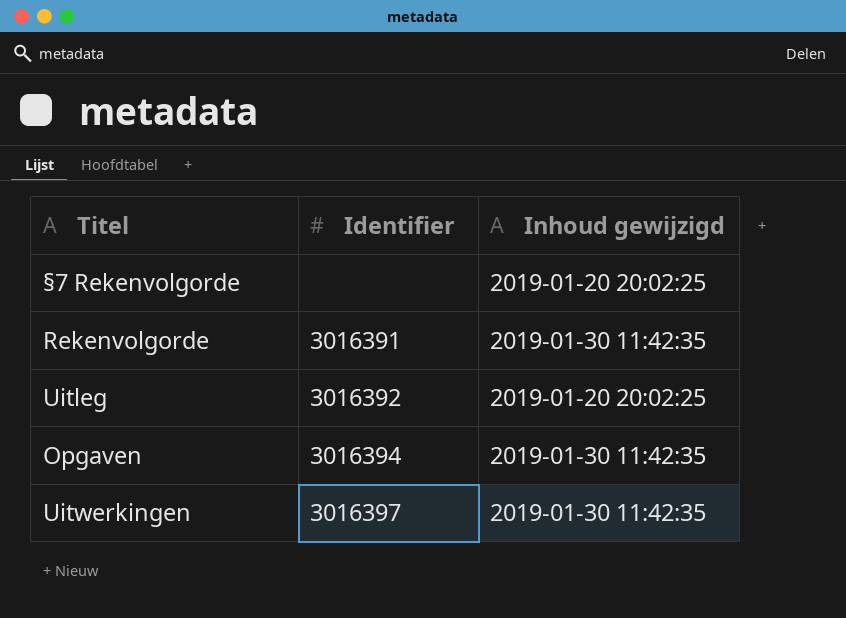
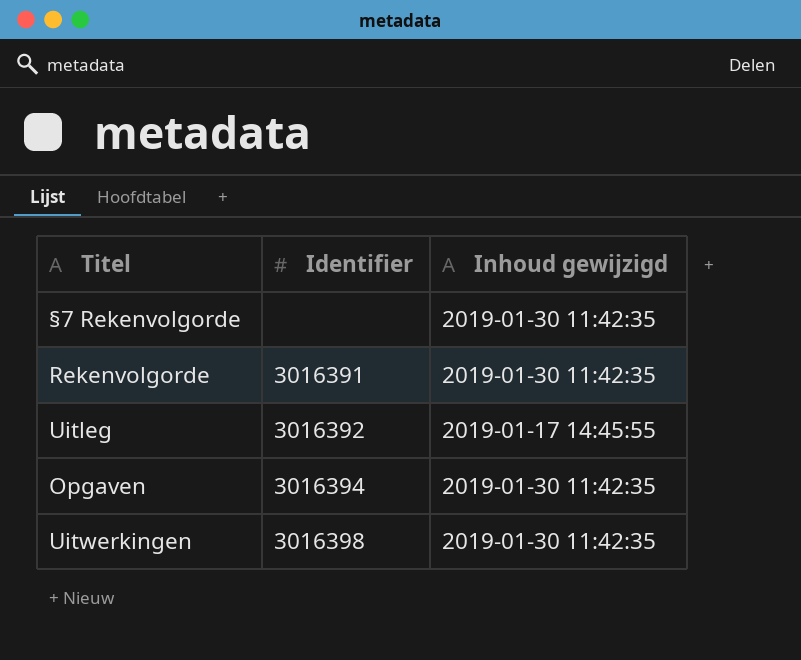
§7 Rekenvolgorde | Inhoud gewijzigd: 2019-01-20 20:02:25 -> 2019-01-30 11:42:35
Uitleg | Inhoud gewijzigd: 2019-01-20 20:02:25 -> 2019-01-17 14:45:55
Uitwerkingen | Identifier: 3016397 -> 3016398

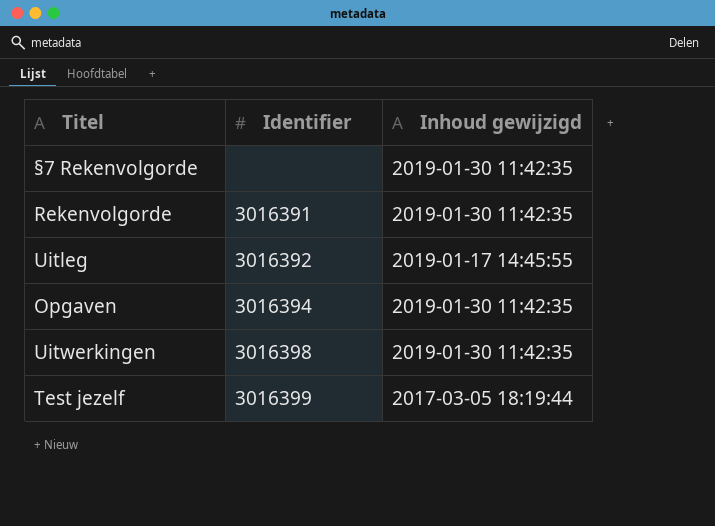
row Test jezelf: none -> 3016399 | 2017-03-05 18:19:44

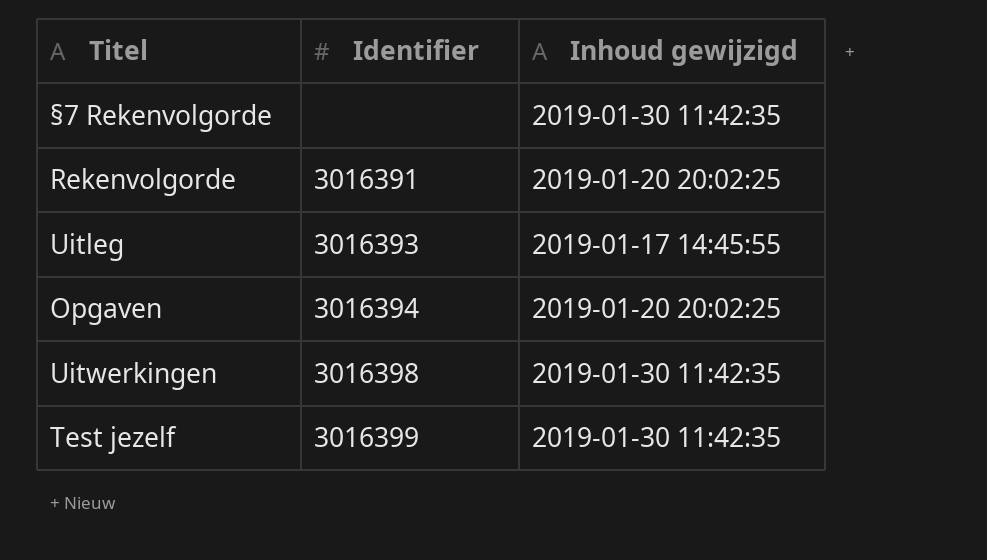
Rekenvolgorde | Inhoud gewijzigd: 2019-01-30 11:42:35 -> 2019-01-20 20:02:25
Uitleg | Identifier: 3016392 -> 3016393
Opgaven | Inhoud gewijzigd: 2019-01-30 11:42:35 -> 2019-01-20 20:02:25
Test jezelf | Inhoud gewijzigd: 2017-03-05 18:19:44 -> 2019-01-30 11:42:35

